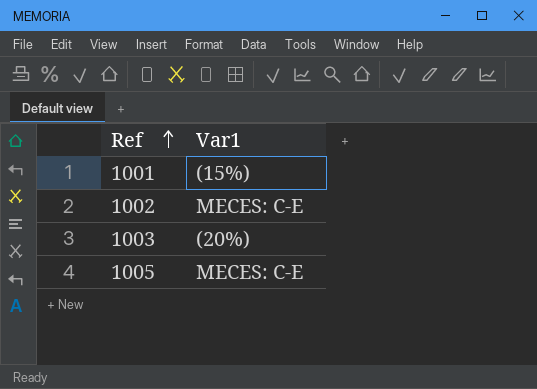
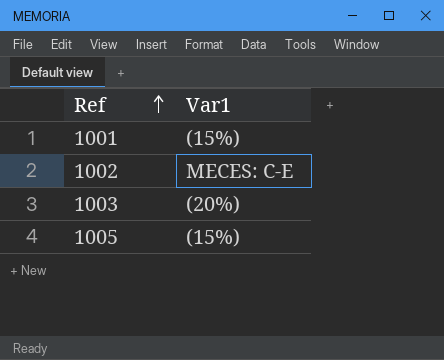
1005 | Var1: MECES: C-E -> (15%)

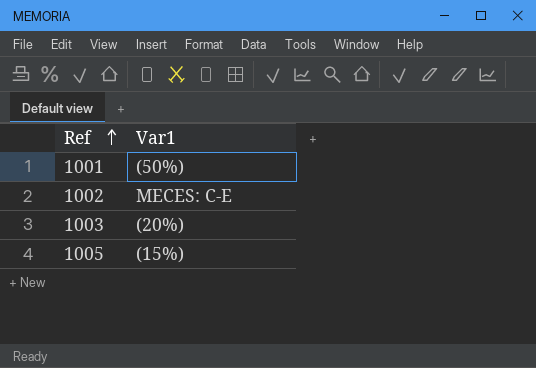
1001 | Var1: (15%) -> (50%)

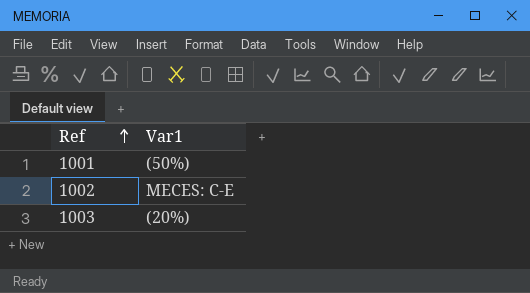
row 1005: (15%) -> none

